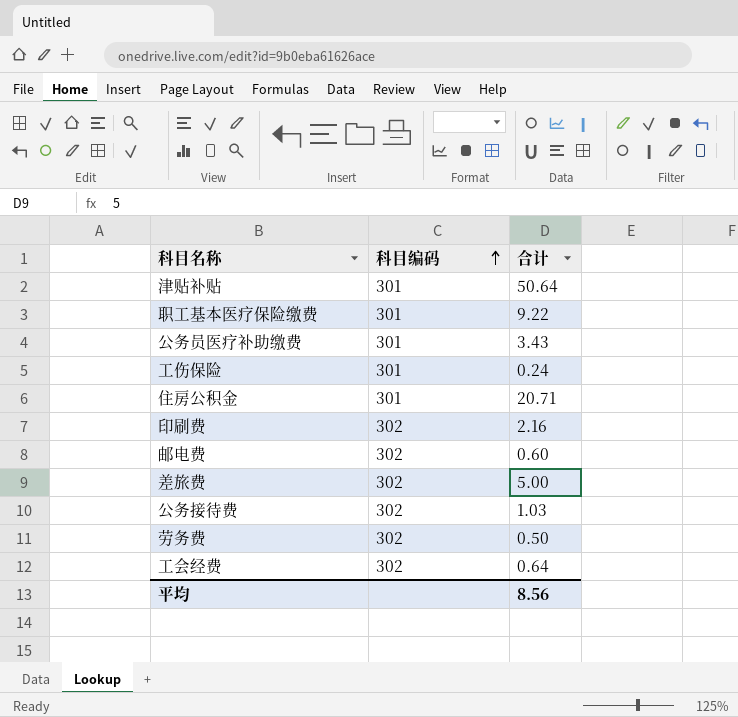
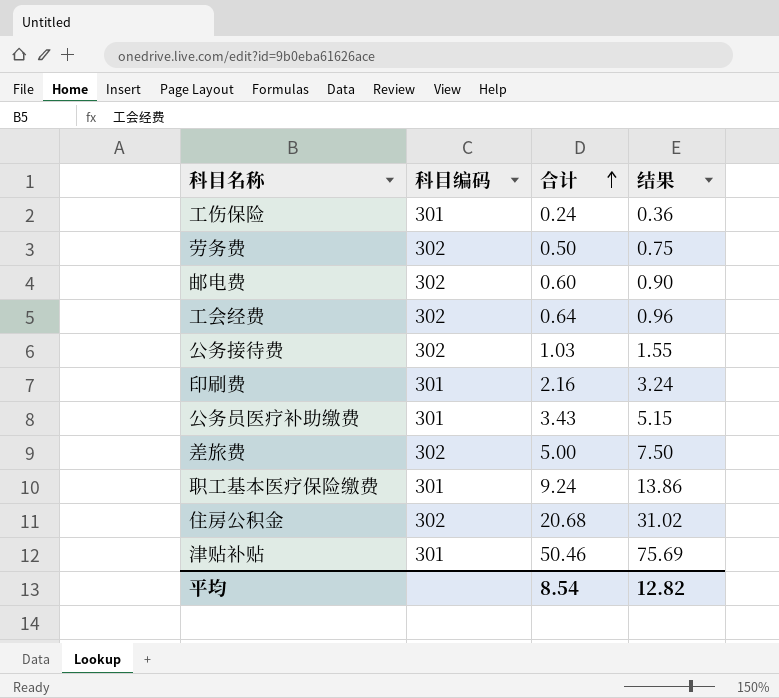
row order: 科目编码 ascending -> 合计 ascending
column 结果 | formula: none -> [合计] * 1.5
印刷费 | 科目编码: 302 -> 301
职工基本医疗保险缴费 | 合计: 9.22 -> 9.24
住房公积金 | 科目编码: 301 -> 302
住房公积金 | 合计: 20.71 -> 20.68
津贴补贴 | 合计: 50.64 -> 50.46
平均 | 合计: 8.56 -> 8.54

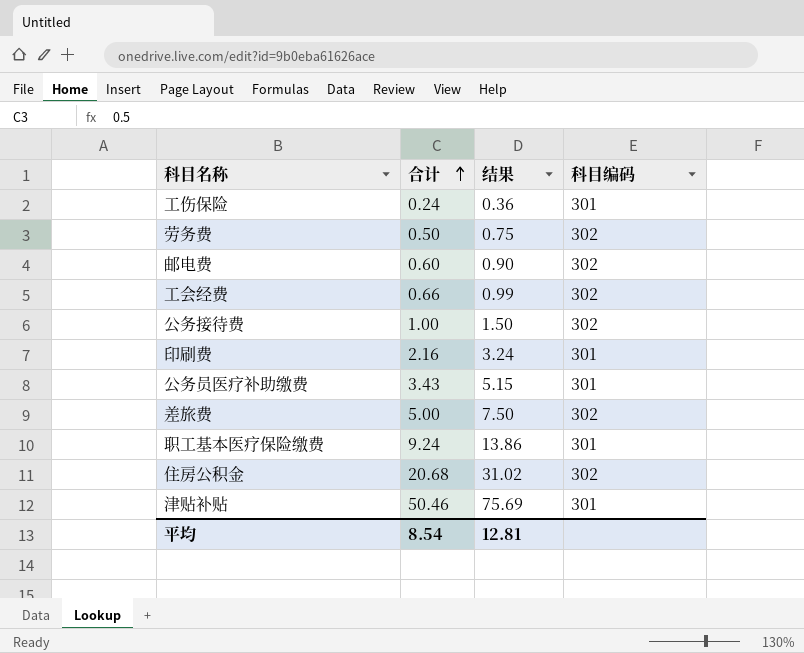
column 科目编码 | position: 2 -> 4
工会经费 | 合计: 0.64 -> 0.66
工会经费 | 结果: 0.96 -> 0.99
公务接待费 | 合计: 1.03 -> 1.00
公务接待费 | 结果: 1.55 -> 1.50
平均 | 结果: 12.82 -> 12.81

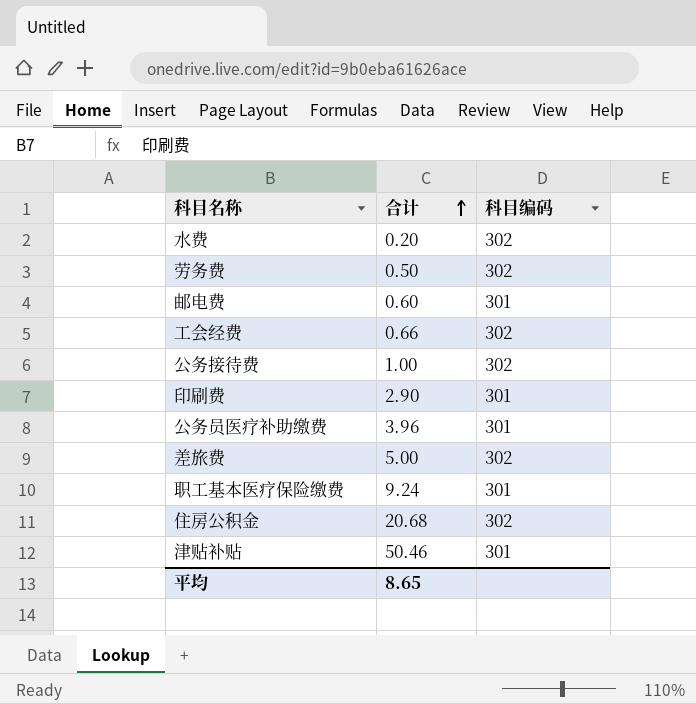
column 结果 | formula: [合计] * 1.5 -> none
row 工伤保险: 0.24 | 0.36 | 301 -> none
row 水费: none -> 0.20 | 302
邮电费 | 科目编码: 302 -> 301
印刷费 | 合计: 2.16 -> 2.90
公务员医疗补助缴费 | 合计: 3.43 -> 3.96
平均 | 合计: 8.54 -> 8.65

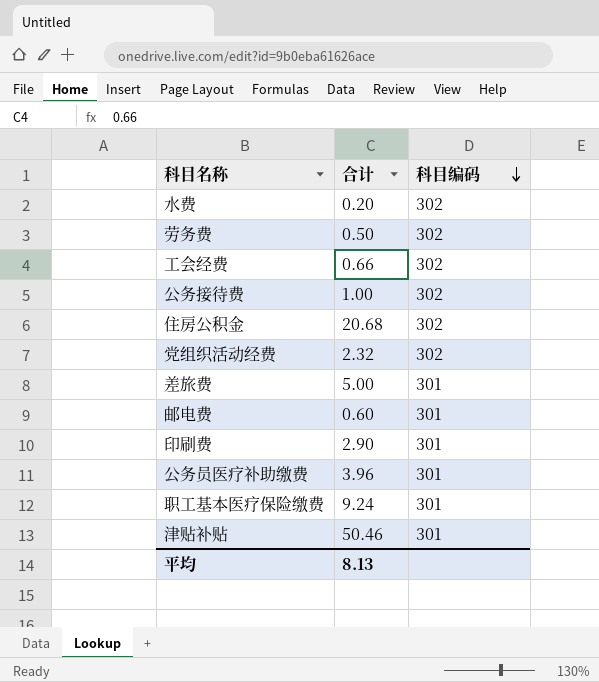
row order: 合计 ascending -> 科目编码 descending
row 党组织活动经费: none -> 2.32 | 302
差旅费 | 科目编码: 302 -> 301
平均 | 合计: 8.65 -> 8.13

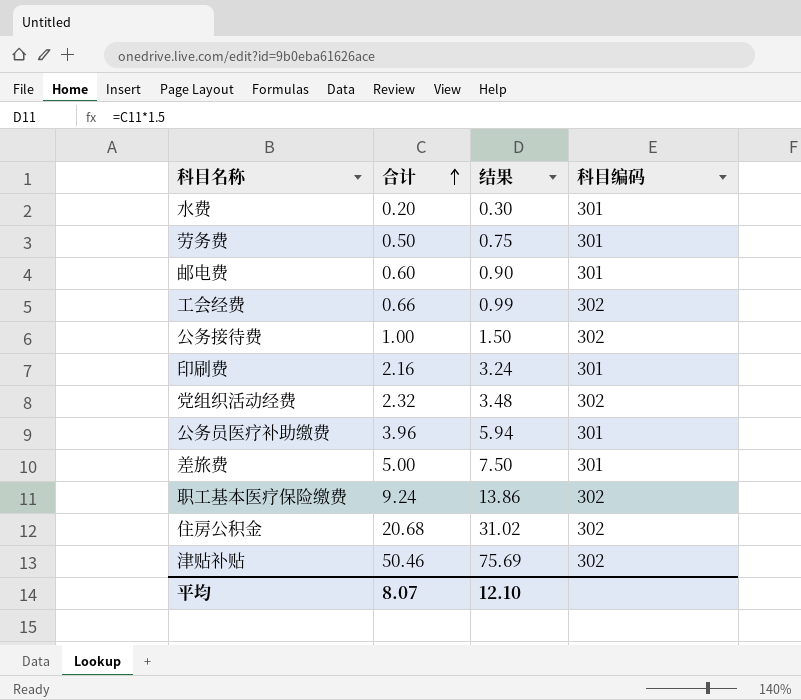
row order: 科目编码 descending -> 合计 ascending
column 结果 | formula: none -> [合计] * 1.5
水费 | 科目编码: 302 -> 301
劳务费 | 科目编码: 302 -> 301
印刷费 | 合计: 2.90 -> 2.16
职工基本医疗保险缴费 | 科目编码: 301 -> 302
津贴补贴 | 科目编码: 301 -> 302
平均 | 合计: 8.13 -> 8.07

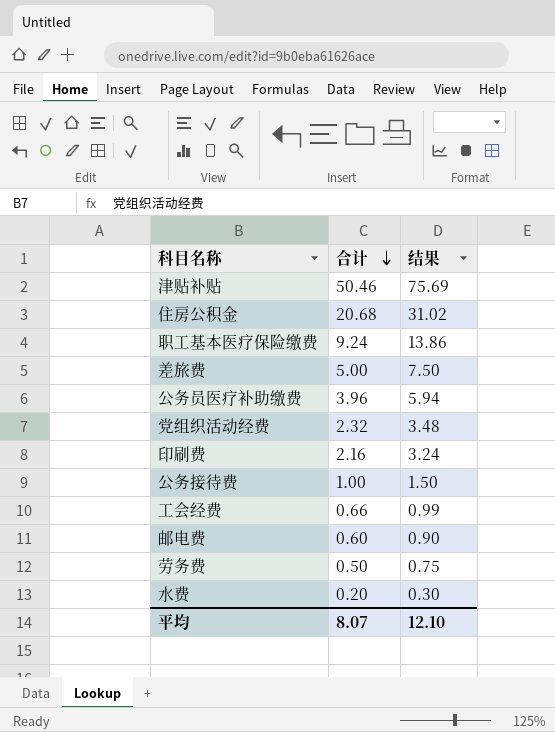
row order: 合计 ascending -> 合计 descending
column 科目编码 | position: 4 -> none

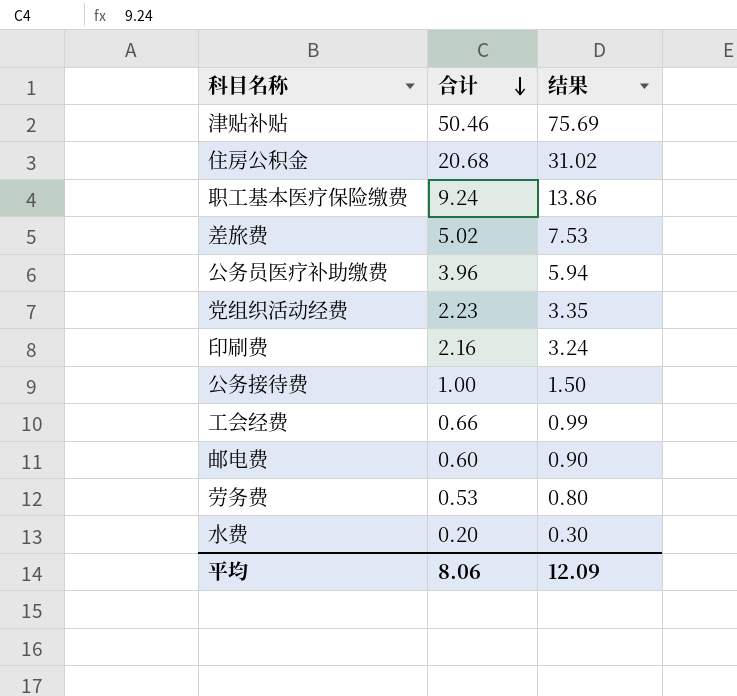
差旅费 | 合计: 5.00 -> 5.02
差旅费 | 结果: 7.50 -> 7.53
党组织活动经费 | 合计: 2.32 -> 2.23
党组织活动经费 | 结果: 3.48 -> 3.35
劳务费 | 合计: 0.50 -> 0.53
劳务费 | 结果: 0.75 -> 0.80
平均 | 合计: 8.07 -> 8.06
平均 | 结果: 12.10 -> 12.09

